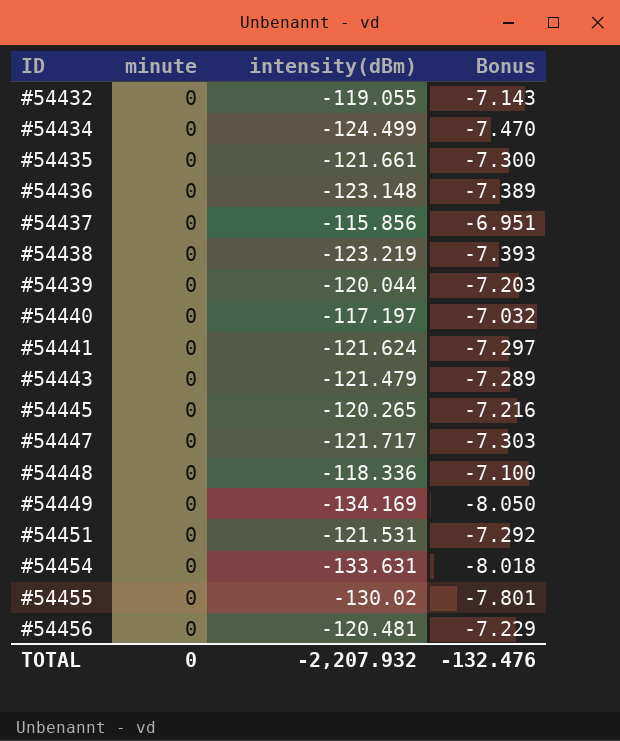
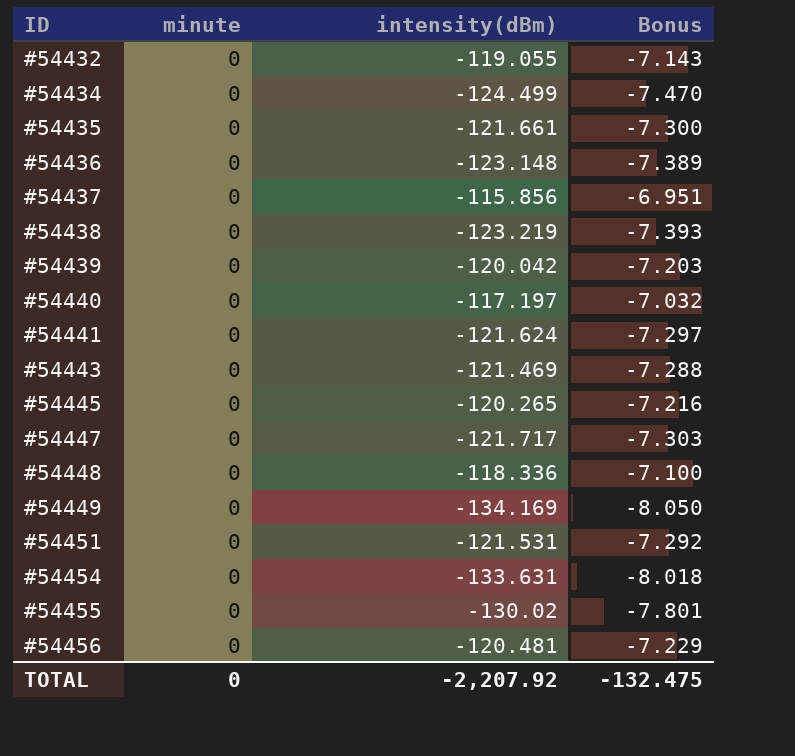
#54439 | intensity(dBm): -120.044 -> -120.042
#54443 | intensity(dBm): -121.479 -> -121.469
#54443 | Bonus: -7.289 -> -7.288
TOTAL | intensity(dBm): -2,207.932 -> -2,207.92
TOTAL | Bonus: -132.476 -> -132.475

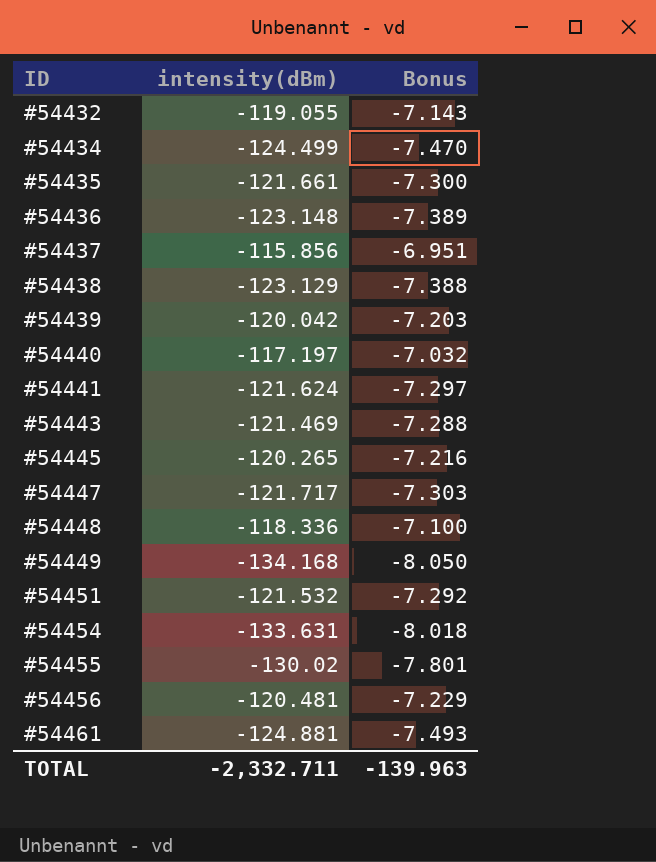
column minute | position: 2 -> none
#54438 | intensity(dBm): -123.219 -> -123.129
#54438 | Bonus: -7.393 -> -7.388
#54449 | intensity(dBm): -134.169 -> -134.168
#54451 | intensity(dBm): -121.531 -> -121.532
row #54461: none -> -124.881 | -7.493
TOTAL | intensity(dBm): -2,207.92 -> -2,332.711
TOTAL | Bonus: -132.475 -> -139.963

